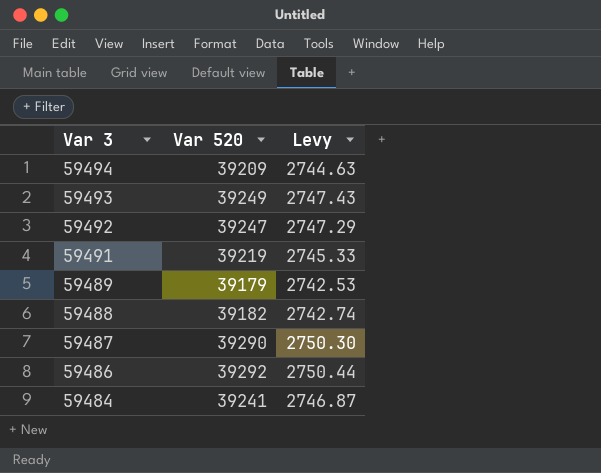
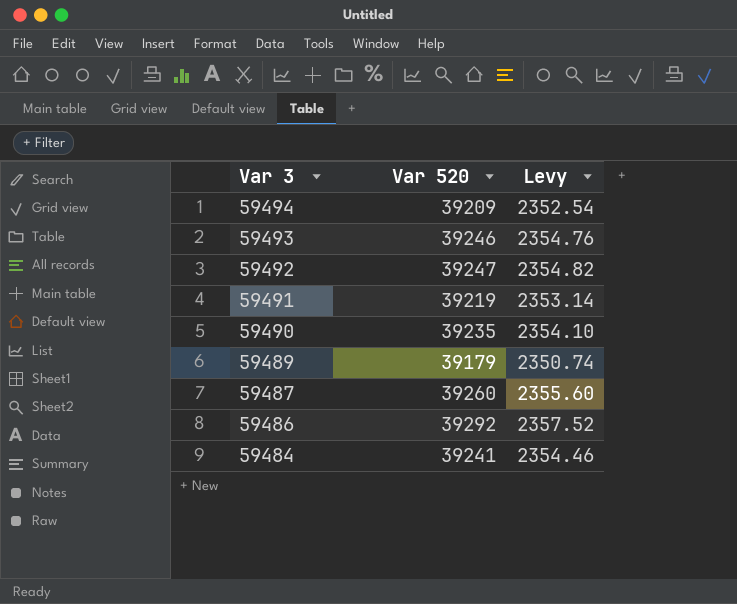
column Levy | formula: [Var 520] * 0.07 -> [Var 520] * 0.06
row 59488: 39182 | 2742.74 -> none
59493 | Var 520: 39249 -> 39246
row 59490: none -> 39235 | 2354.10
59487 | Var 520: 39290 -> 39260

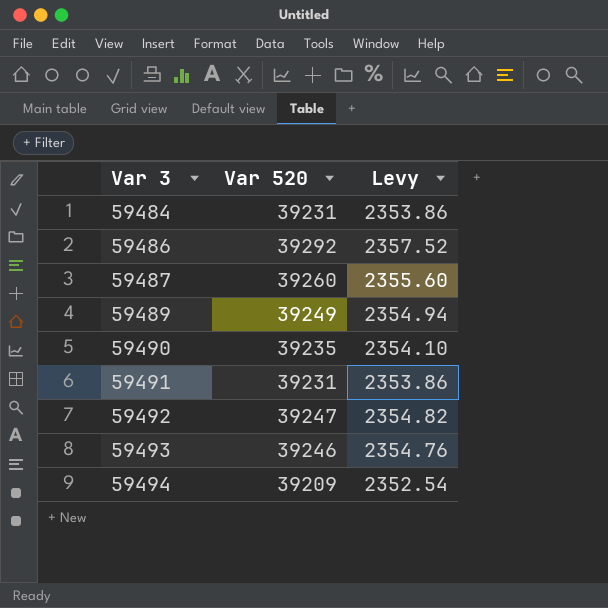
row order: Var 3 descending -> Var 3 ascending
59484 | Var 520: 39241 -> 39231
59484 | Levy: 2354.46 -> 2353.86
59489 | Var 520: 39179 -> 39249
59489 | Levy: 2350.74 -> 2354.94
59491 | Var 520: 39219 -> 39231
59491 | Levy: 2353.14 -> 2353.86

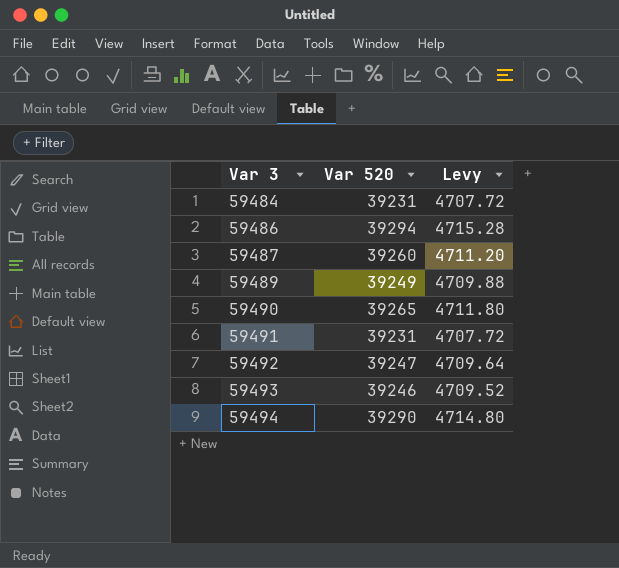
column Levy | formula: [Var 520] * 0.06 -> [Var 520] * 0.12
59486 | Var 520: 39292 -> 39294
59490 | Var 520: 39235 -> 39265
59494 | Var 520: 39209 -> 39290

